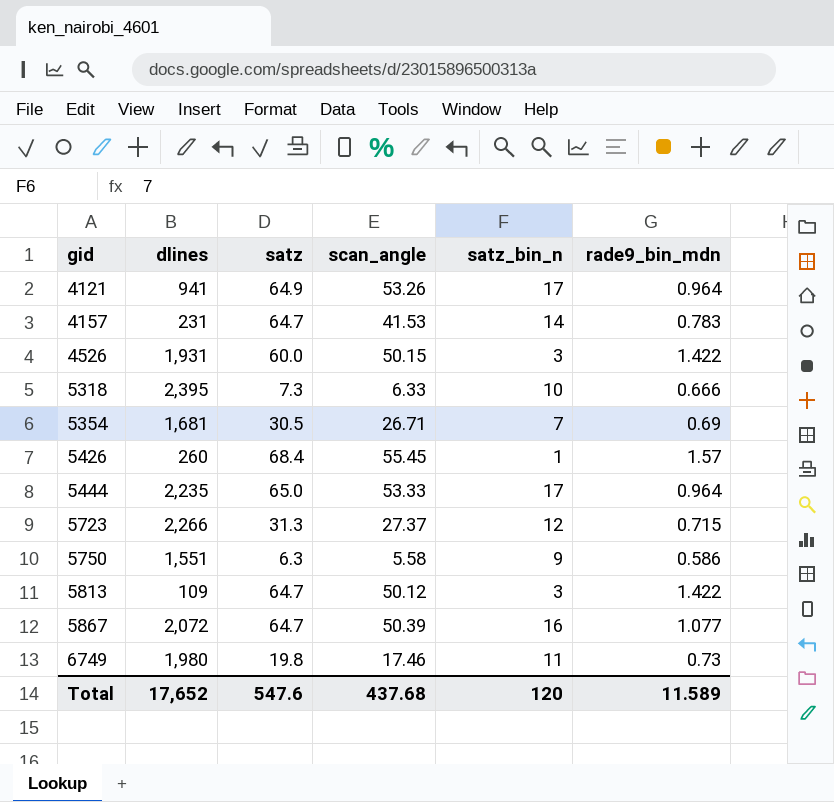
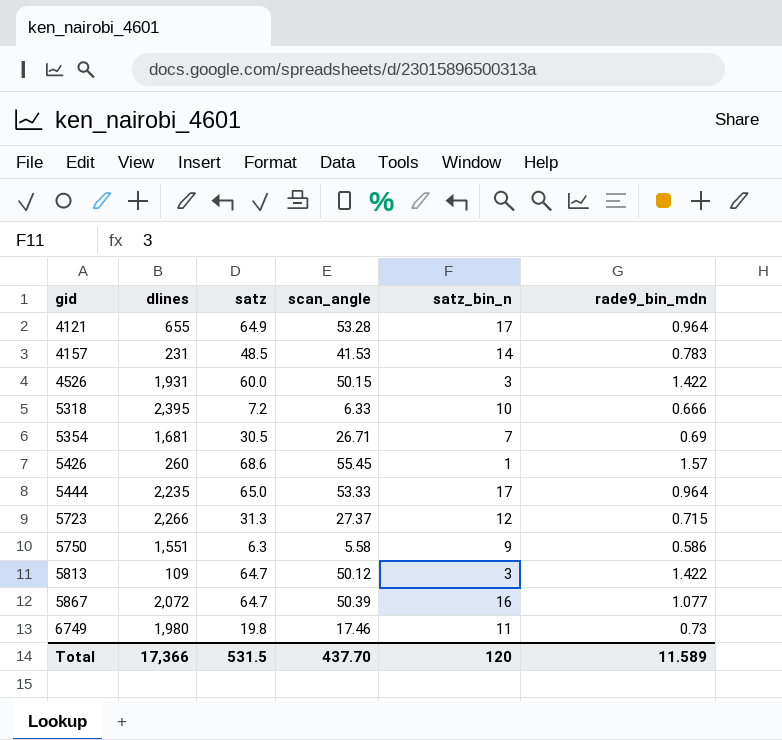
4121 | dlines: 941 -> 655
4121 | scan_angle: 53.26 -> 53.28
4157 | satz: 64.7 -> 48.5
5318 | satz: 7.3 -> 7.2
5426 | satz: 68.4 -> 68.6
Total | dlines: 17,652 -> 17,366
Total | satz: 547.6 -> 531.5
Total | scan_angle: 437.68 -> 437.70

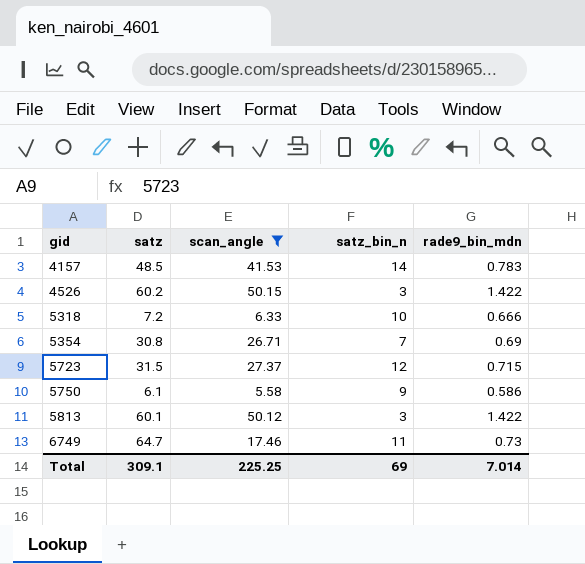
filter: none -> scan_angle <= 50.15
column dlines | position: 2 -> none
4526 | satz: 60.0 -> 60.2
5354 | satz: 30.5 -> 30.8
5723 | satz: 31.3 -> 31.5
5750 | satz: 6.3 -> 6.1
5813 | satz: 64.7 -> 60.1
6749 | satz: 19.8 -> 64.7
Total | satz: 531.5 -> 309.1
Total | scan_angle: 437.70 -> 225.25
Total | satz_bin_n: 120 -> 69
Total | rade9_bin_mdn: 11.589 -> 7.014

